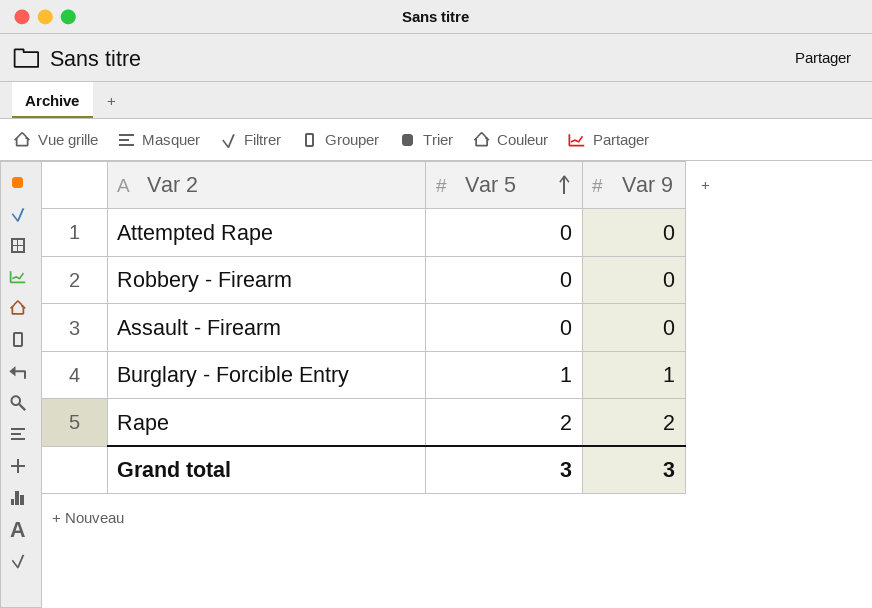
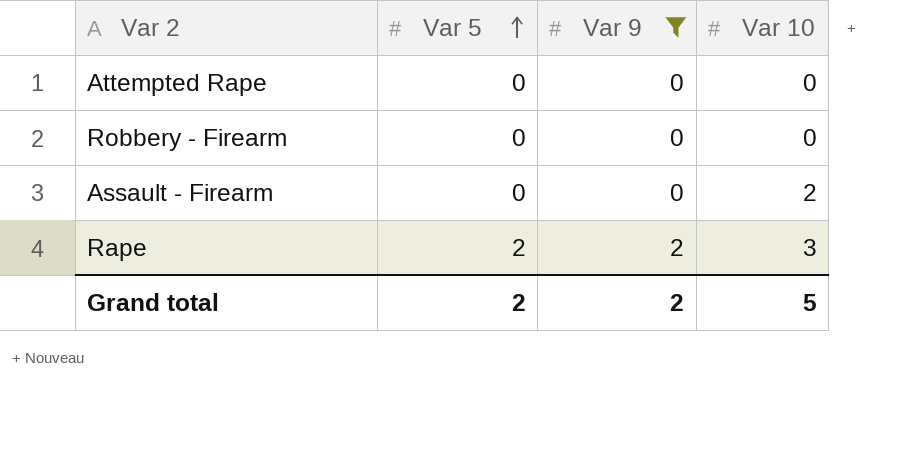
filter: none -> Var 9 != 1
column Var 10 | position: none -> 4
Grand total | Var 5: 3 -> 2
Grand total | Var 9: 3 -> 2

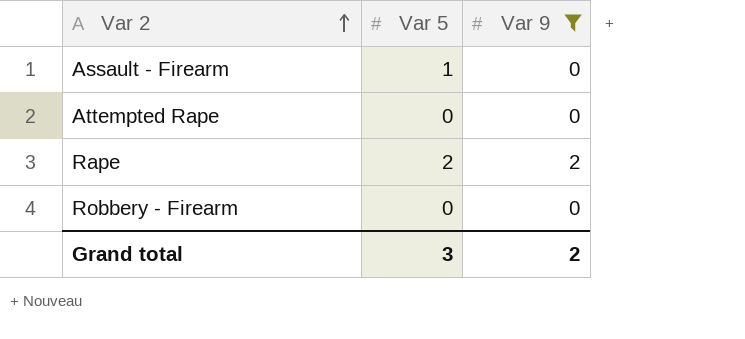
row order: Var 5 ascending -> Var 2 ascending
column Var 10 | position: 4 -> none
Assault - Firearm | Var 5: 0 -> 1
Grand total | Var 5: 2 -> 3

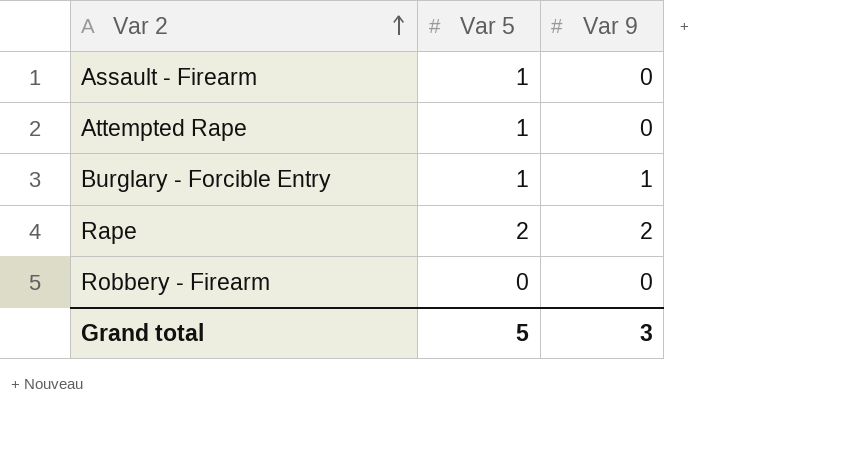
filter: Var 9 != 1 -> none
Attempted Rape | Var 5: 0 -> 1
Grand total | Var 5: 3 -> 5
Grand total | Var 9: 2 -> 3

